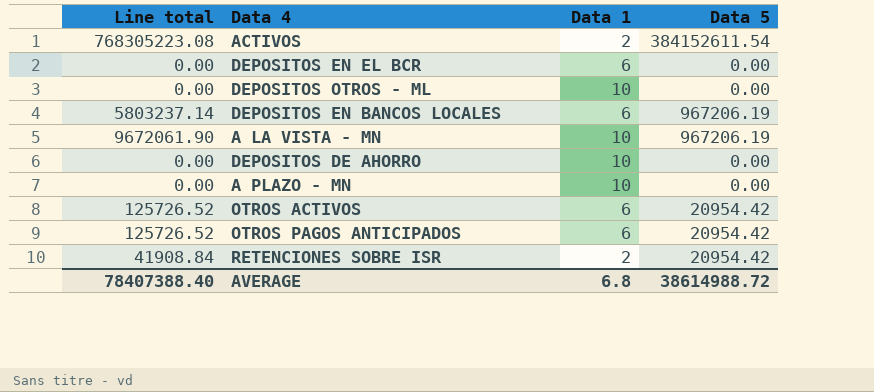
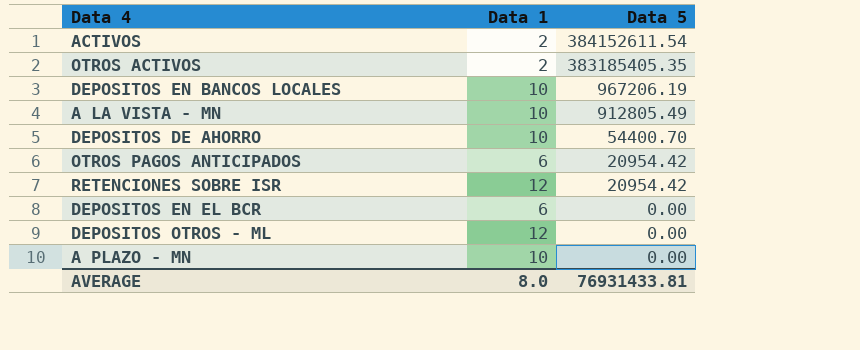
row order: none -> Data 5 descending
column Line total | formula: [Data 1] * [Data 5] -> none
OTROS ACTIVOS | Data 1: 6 -> 2
OTROS ACTIVOS | Data 5: 20954.42 -> 383185405.35
DEPOSITOS EN BANCOS LOCALES | Data 1: 6 -> 10
A LA VISTA - MN | Data 5: 967206.19 -> 912805.49
DEPOSITOS DE AHORRO | Data 5: 0.00 -> 54400.70
RETENCIONES SOBRE ISR | Data 1: 2 -> 12
DEPOSITOS OTROS - ML | Data 1: 10 -> 12
AVERAGE | Data 1: 6.8 -> 8.0
AVERAGE | Data 5: 38614988.72 -> 76931433.81

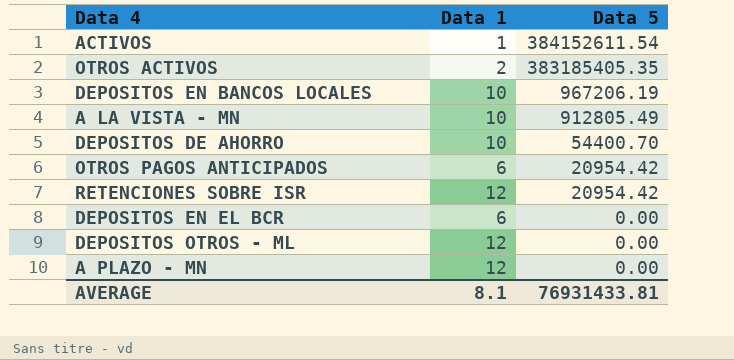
ACTIVOS | Data 1: 2 -> 1
A PLAZO - MN | Data 1: 10 -> 12
AVERAGE | Data 1: 8.0 -> 8.1

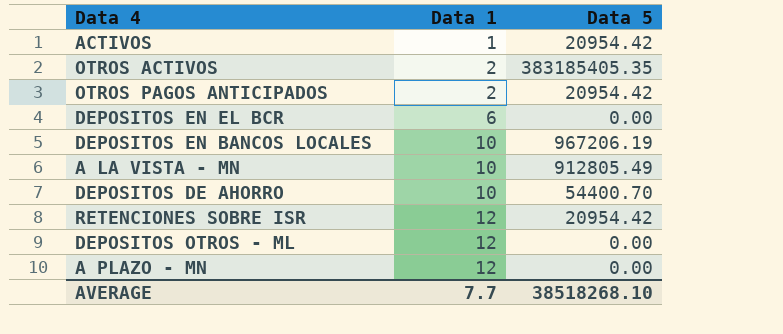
row order: Data 5 descending -> Data 1 ascending
ACTIVOS | Data 5: 384152611.54 -> 20954.42
OTROS PAGOS ANTICIPADOS | Data 1: 6 -> 2
AVERAGE | Data 1: 8.1 -> 7.7
AVERAGE | Data 5: 76931433.81 -> 38518268.10

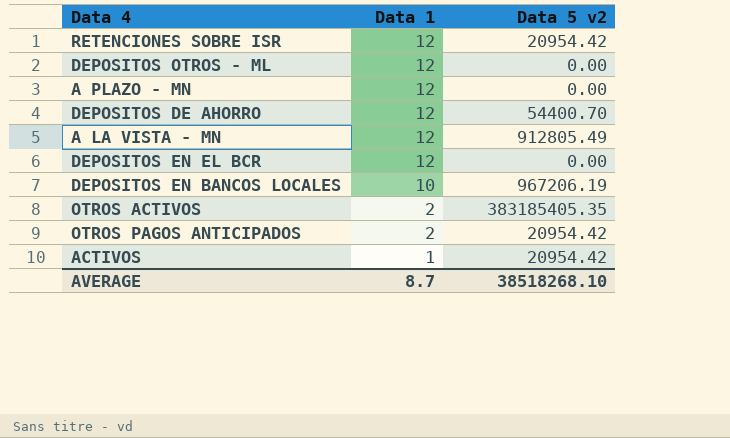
row order: Data 1 ascending -> Data 1 descending
column name: Data 5 -> Data 5 v2
DEPOSITOS DE AHORRO | Data 1: 10 -> 12
A LA VISTA - MN | Data 1: 10 -> 12
DEPOSITOS EN EL BCR | Data 1: 6 -> 12
AVERAGE | Data 1: 7.7 -> 8.7

